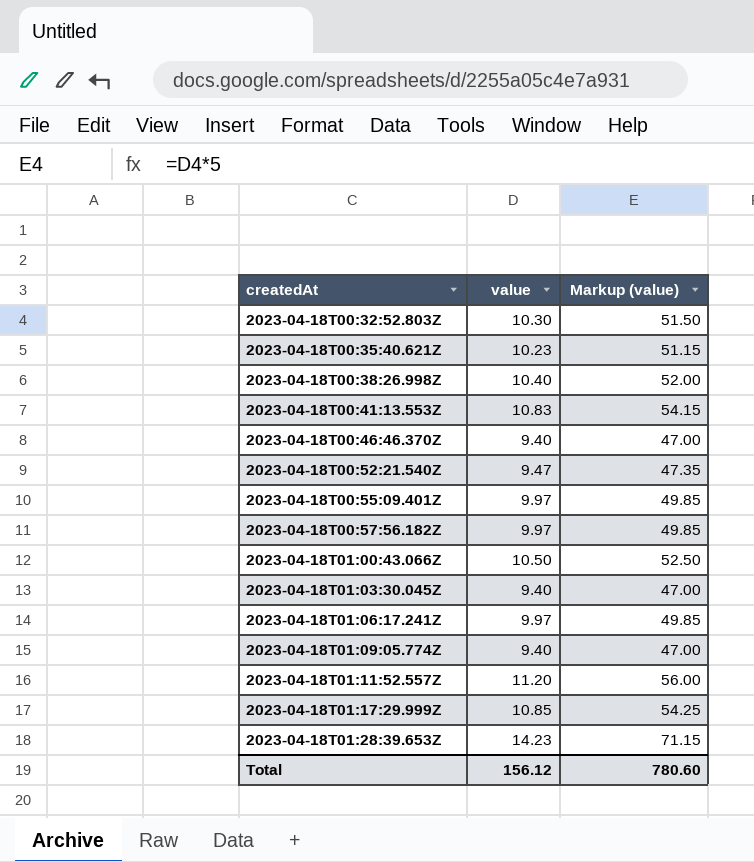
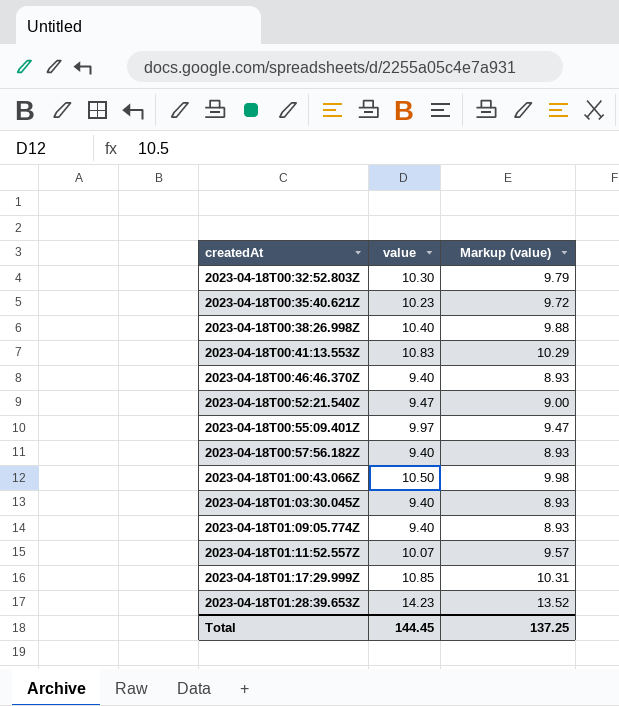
column Markup (value) | formula: [value] * 5 -> [value] * 0.95
row 2023-04-18T01:06:17.241Z: 9.97 | 49.85 -> none
2023-04-18T00:57:56.182Z | value: 9.97 -> 9.40
2023-04-18T01:11:52.557Z | value: 11.20 -> 10.07
Total | value: 156.12 -> 144.45
Total | Markup (value): 780.60 -> 137.25

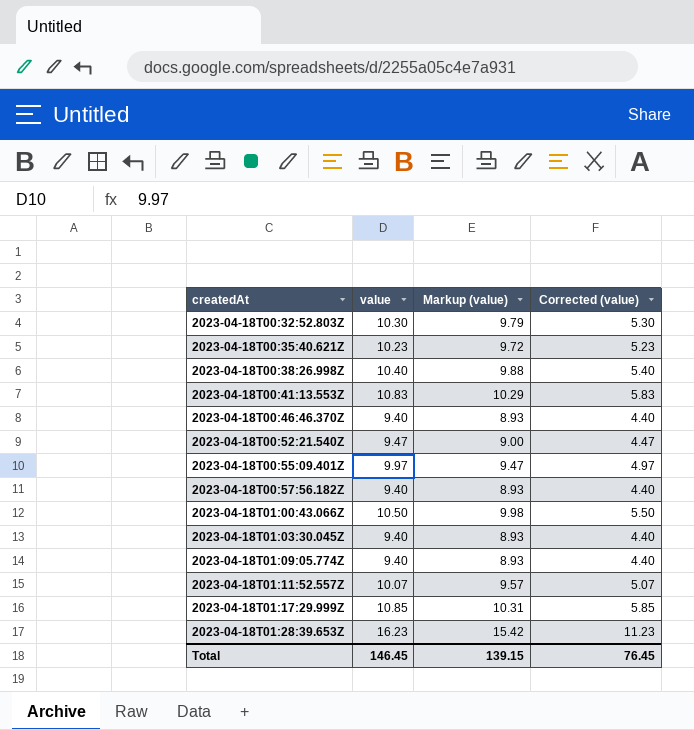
column Corrected (value) | formula: none -> [value] - 5
2023-04-18T01:28:39.653Z | value: 14.23 -> 16.23
2023-04-18T01:28:39.653Z | Markup (value): 13.52 -> 15.42
Total | value: 144.45 -> 146.45
Total | Markup (value): 137.25 -> 139.15

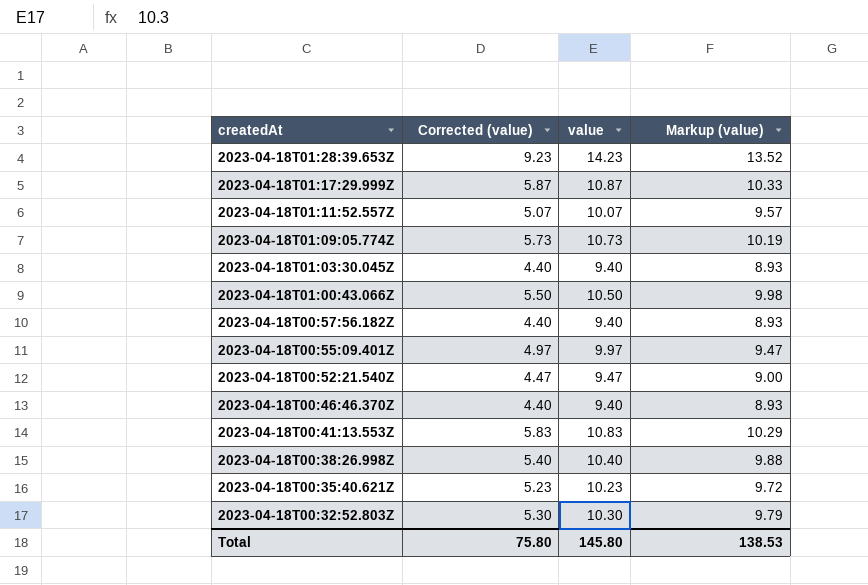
row order: createdAt ascending -> createdAt descending
column Corrected (value) | position: 4 -> 2
2023-04-18T01:28:39.653Z | Corrected (value): 11.23 -> 9.23
2023-04-18T01:28:39.653Z | value: 16.23 -> 14.23
2023-04-18T01:28:39.653Z | Markup (value): 15.42 -> 13.52
2023-04-18T01:17:29.999Z | Corrected (value): 5.85 -> 5.87
2023-04-18T01:17:29.999Z | value: 10.85 -> 10.87
2023-04-18T01:17:29.999Z | Markup (value): 10.31 -> 10.33
2023-04-18T01:09:05.774Z | Corrected (value): 4.40 -> 5.73
2023-04-18T01:09:05.774Z | value: 9.40 -> 10.73
2023-04-18T01:09:05.774Z | Markup (value): 8.93 -> 10.19
Total | Corrected (value): 76.45 -> 75.80
Total | value: 146.45 -> 145.80
Total | Markup (value): 139.15 -> 138.53

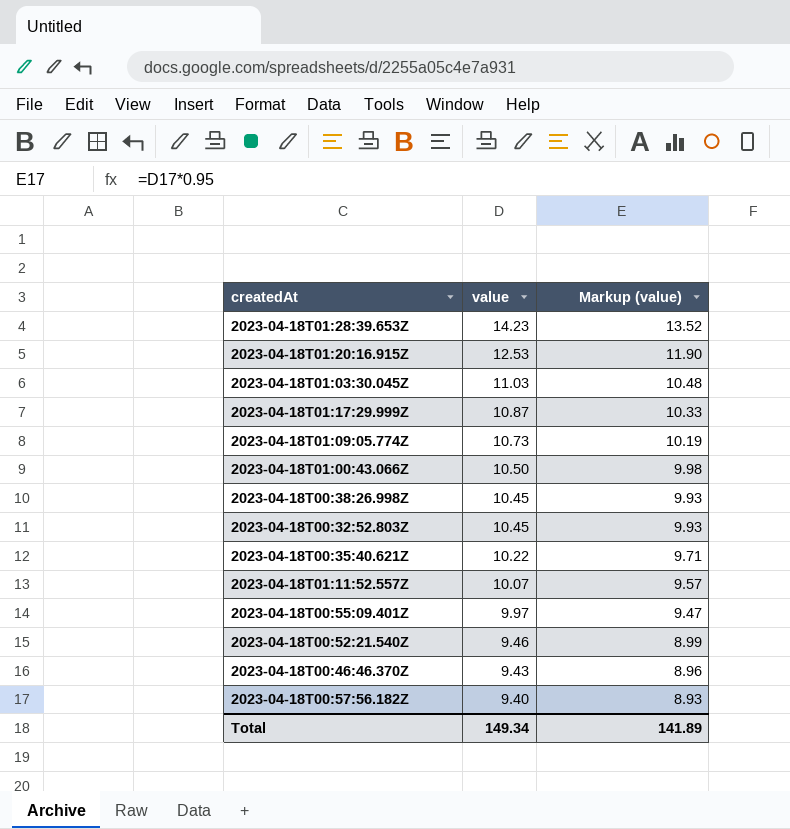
row order: createdAt descending -> value descending
column Corrected (value) | formula: [value] - 5 -> none
row 2023-04-18T00:41:13.553Z: 5.83 | 10.83 | 10.29 -> none
row 2023-04-18T01:20:16.915Z: none -> 12.53 | 11.90
2023-04-18T01:03:30.045Z | value: 9.40 -> 11.03
2023-04-18T01:03:30.045Z | Markup (value): 8.93 -> 10.48
2023-04-18T00:38:26.998Z | value: 10.40 -> 10.45
2023-04-18T00:38:26.998Z | Markup (value): 9.88 -> 9.93
2023-04-18T00:32:52.803Z | value: 10.30 -> 10.45
2023-04-18T00:32:52.803Z | Markup (value): 9.79 -> 9.93
2023-04-18T00:35:40.621Z | value: 10.23 -> 10.22
2023-04-18T00:35:40.621Z | Markup (value): 9.72 -> 9.71
2023-04-18T00:52:21.540Z | value: 9.47 -> 9.46
2023-04-18T00:52:21.540Z | Markup (value): 9.00 -> 8.99
2023-04-18T00:46:46.370Z | value: 9.40 -> 9.43
2023-04-18T00:46:46.370Z | Markup (value): 8.93 -> 8.96
Total | value: 145.80 -> 149.34
Total | Markup (value): 138.53 -> 141.89

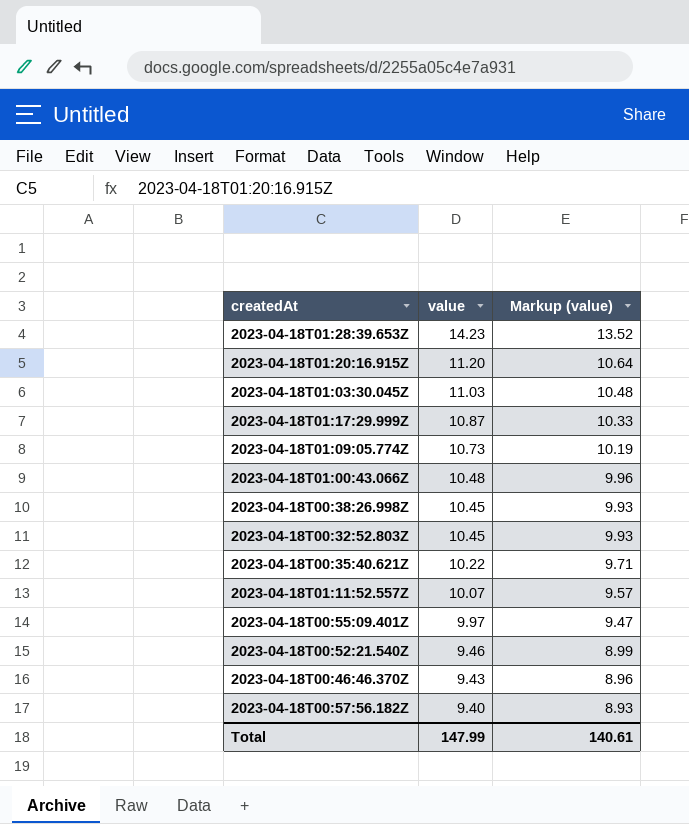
2023-04-18T01:20:16.915Z | value: 12.53 -> 11.20
2023-04-18T01:20:16.915Z | Markup (value): 11.90 -> 10.64
2023-04-18T01:00:43.066Z | value: 10.50 -> 10.48
2023-04-18T01:00:43.066Z | Markup (value): 9.98 -> 9.96
Total | value: 149.34 -> 147.99
Total | Markup (value): 141.89 -> 140.61

